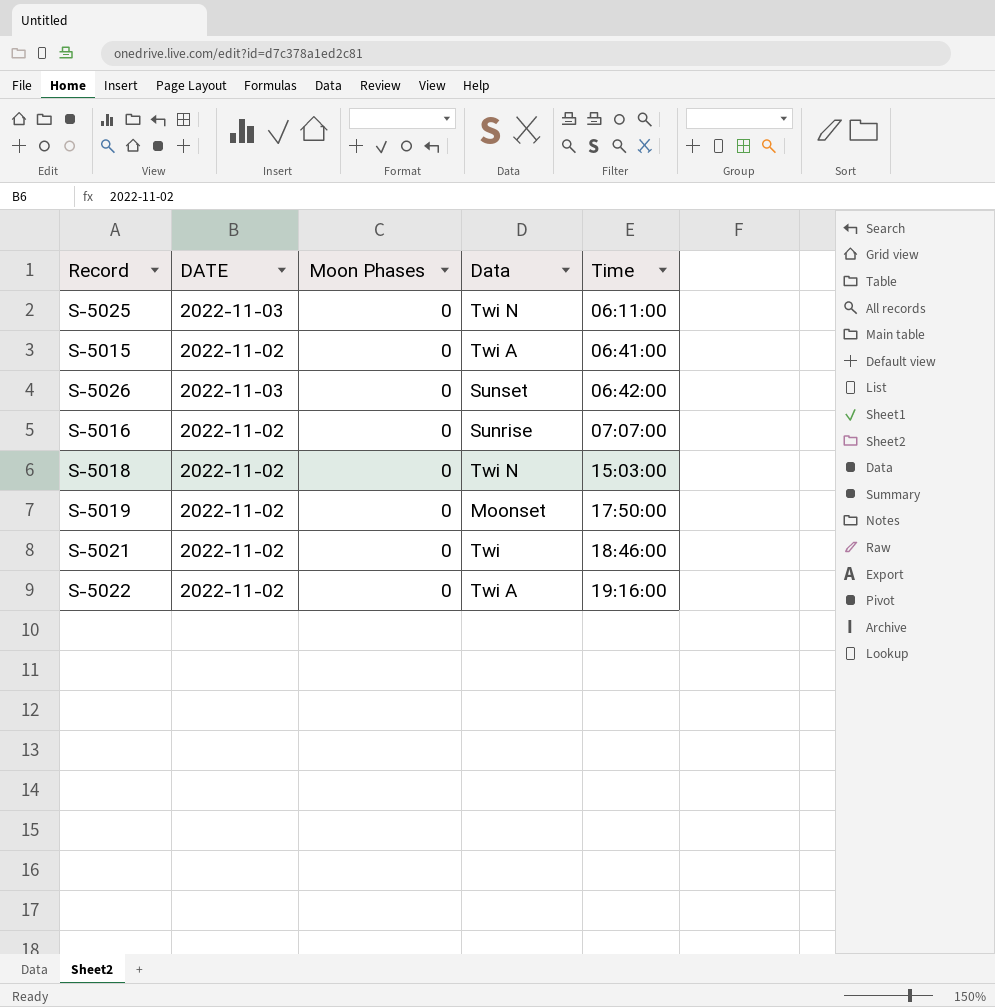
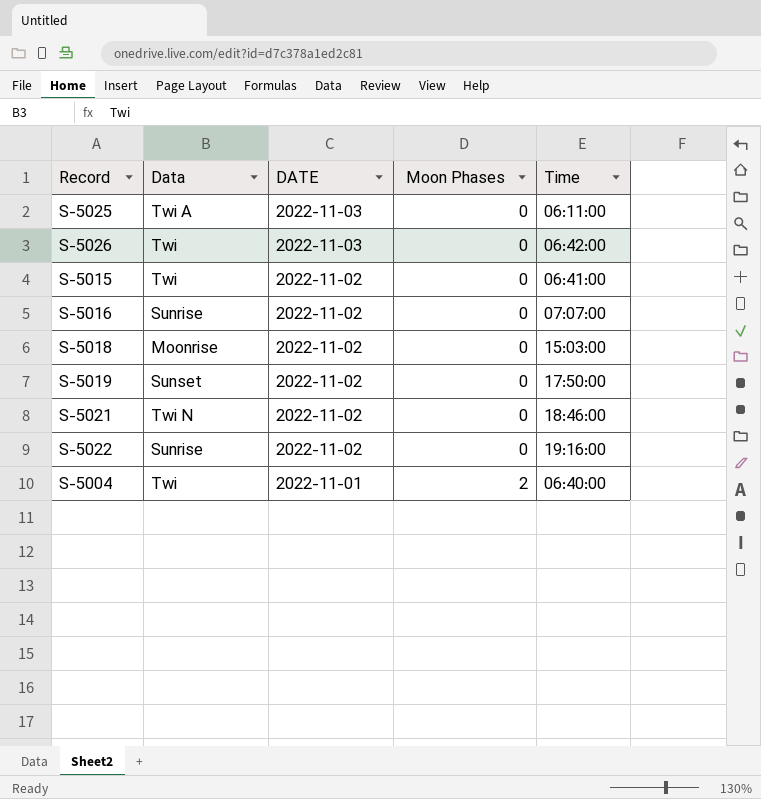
row order: Time ascending -> DATE descending
column Data | position: 4 -> 2
S-5025 | Data: Twi N -> Twi A
S-5026 | Data: Sunset -> Twi
S-5015 | Data: Twi A -> Twi
S-5018 | Data: Twi N -> Moonrise
S-5019 | Data: Moonset -> Sunset
S-5021 | Data: Twi -> Twi N
S-5022 | Data: Twi A -> Sunrise
row S-5004: none -> Twi | 2022-11-01 | 2 | 06:40:00

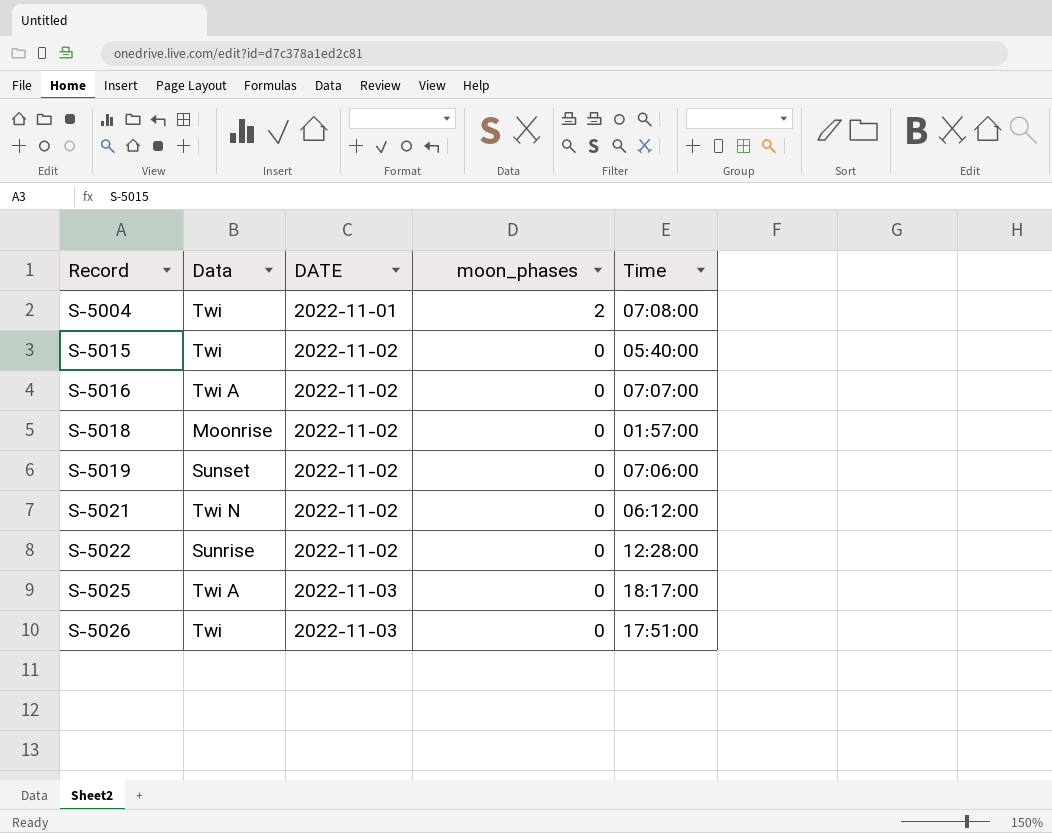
row order: DATE descending -> Record ascending
column name: Moon Phases -> moon_phases
S-5004 | Time: 06:40:00 -> 07:08:00
S-5015 | Time: 06:41:00 -> 05:40:00
S-5016 | Data: Sunrise -> Twi A
S-5018 | Time: 15:03:00 -> 01:57:00
S-5019 | Time: 17:50:00 -> 07:06:00
S-5021 | Time: 18:46:00 -> 06:12:00
S-5022 | Time: 19:16:00 -> 12:28:00
S-5025 | Time: 06:11:00 -> 18:17:00
S-5026 | Time: 06:42:00 -> 17:51:00

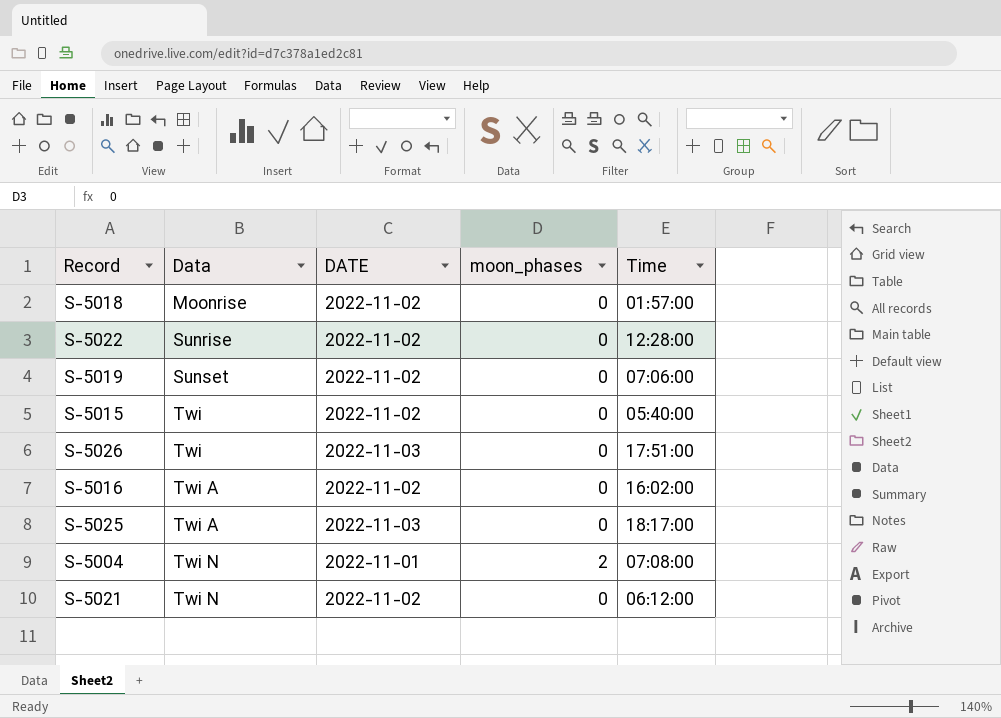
row order: Record ascending -> Data ascending
S-5016 | Time: 07:07:00 -> 16:02:00
S-5004 | Data: Twi -> Twi N

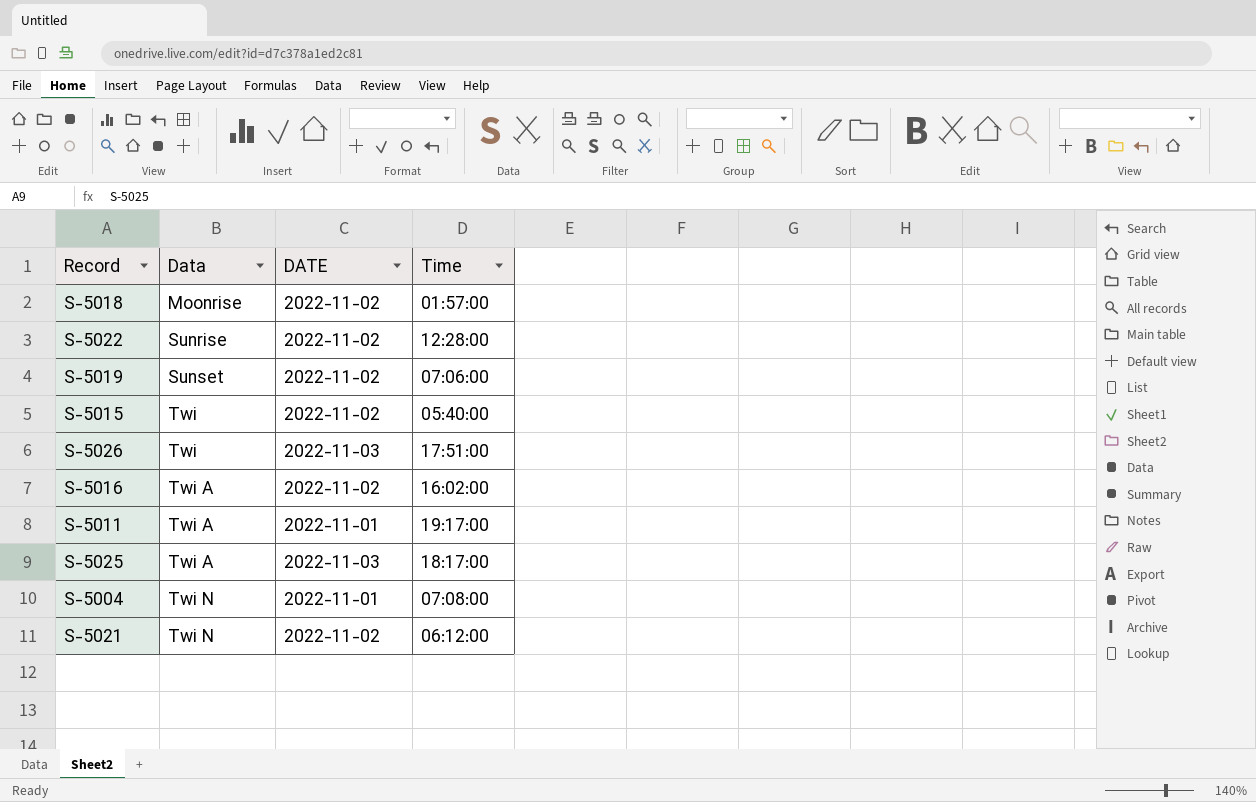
column moon_phases | position: 4 -> none
row S-5011: none -> Twi A | 2022-11-01 | 19:17:00

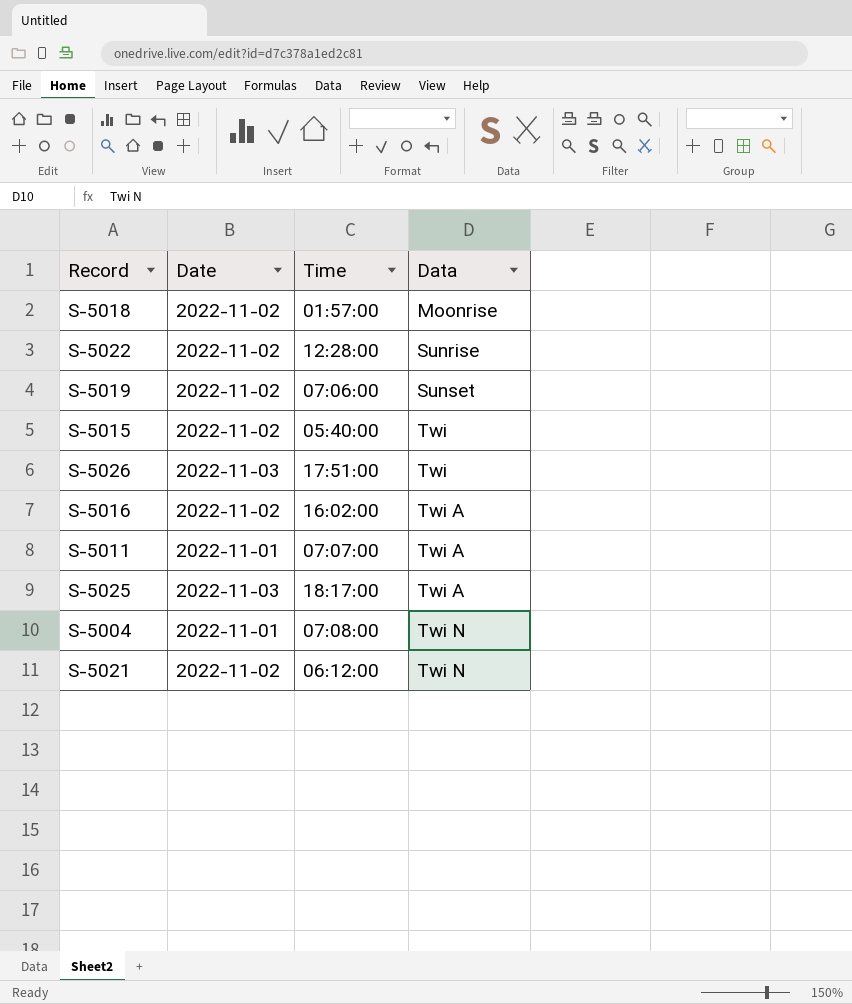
column name: DATE -> Date
column Data | position: 2 -> 4
S-5011 | Time: 19:17:00 -> 07:07:00

